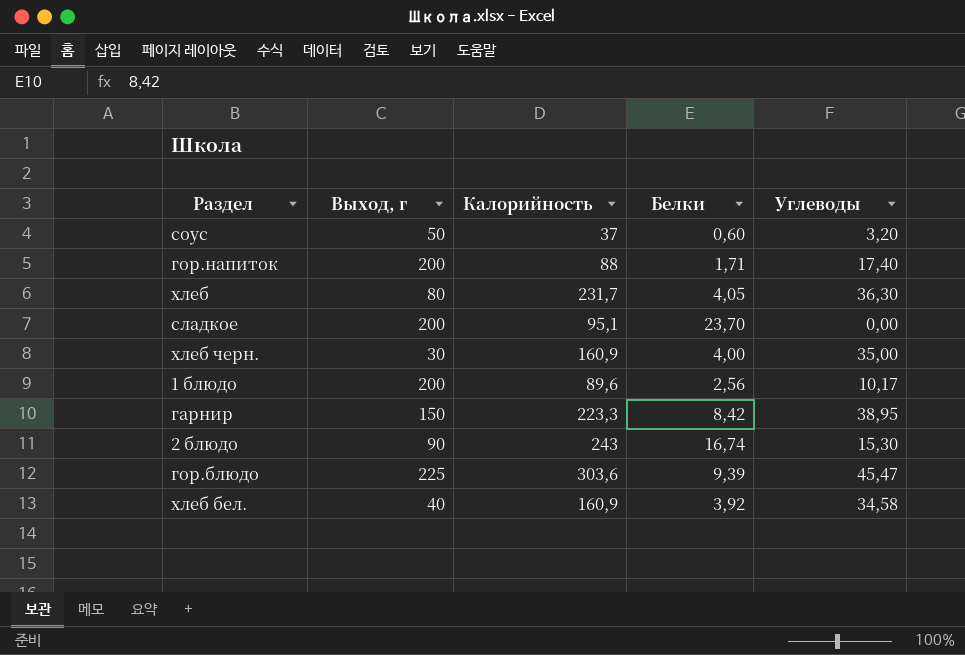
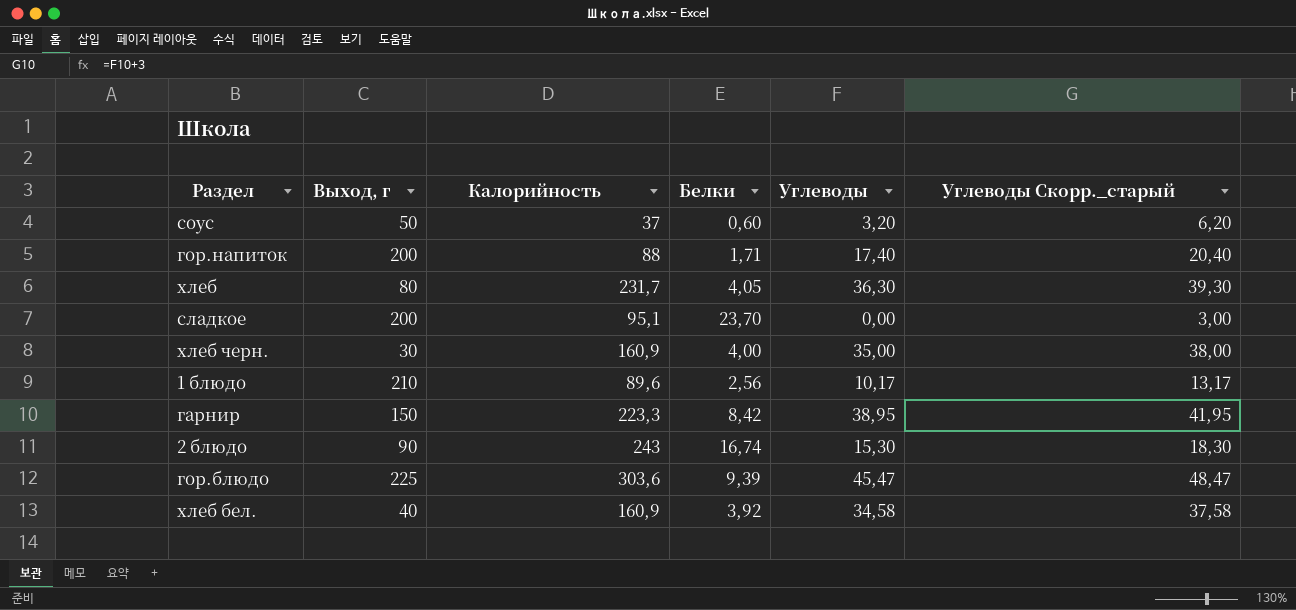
column Углеводы Скорр._старый | formula: none -> [Углеводы] + 3
1 блюдо | Выход, г: 200 -> 210

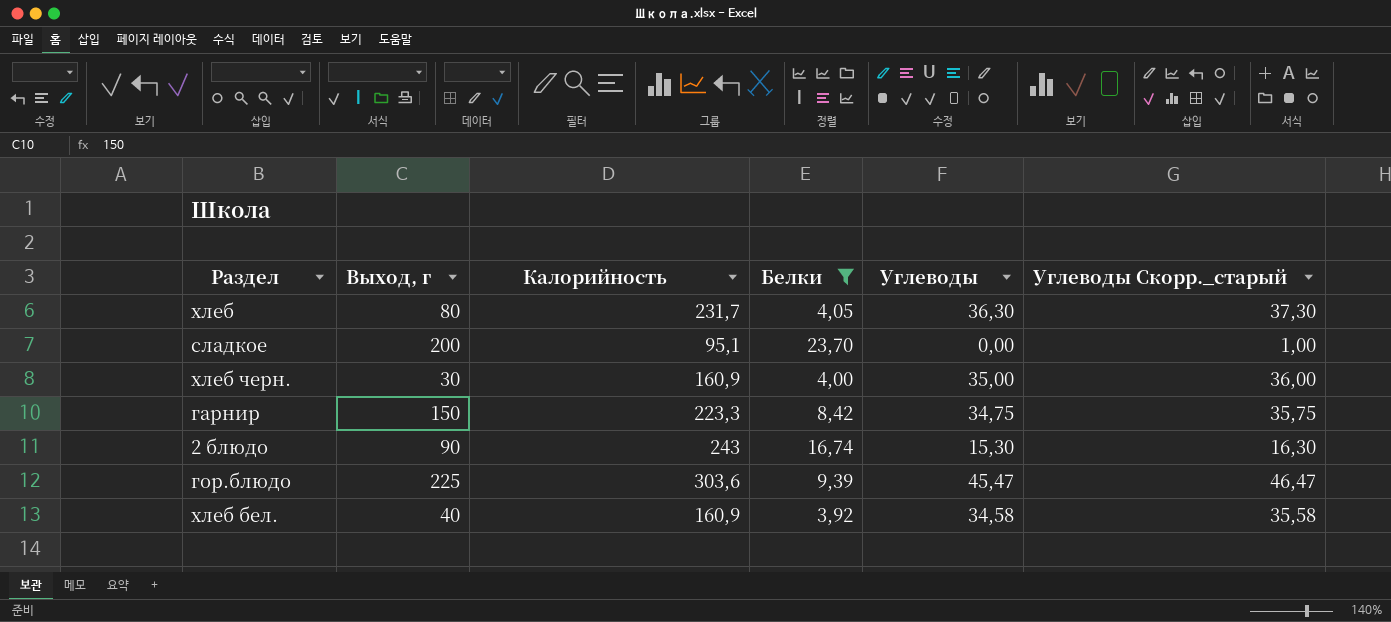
filter: none -> Белки >= 3,92
column Углеводы Скорр._старый | formula: [Углеводы] + 3 -> [Углеводы] + 1
гарнир | Углеводы: 38,95 -> 34,75

